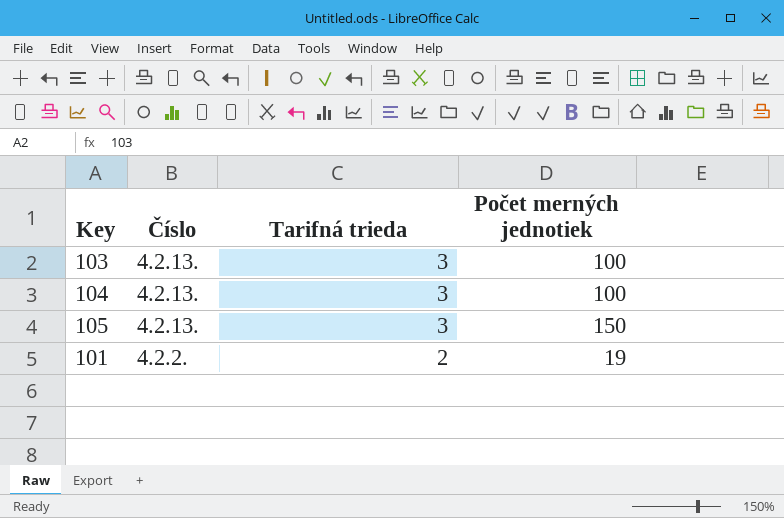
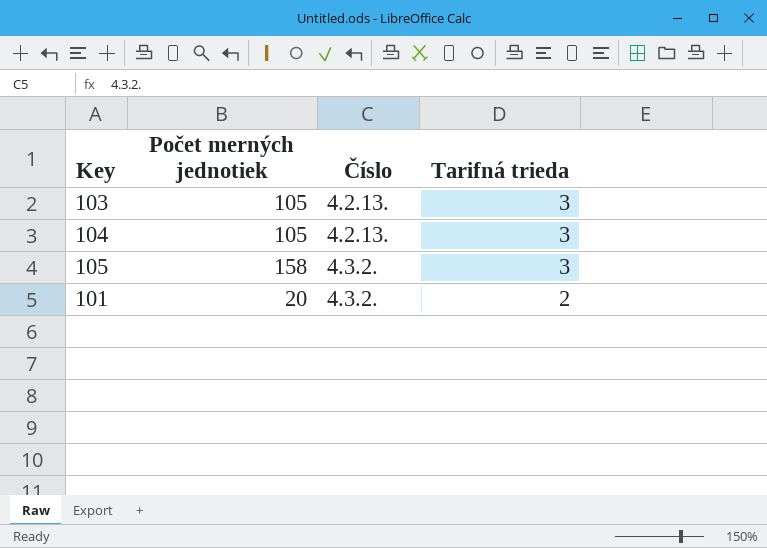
column Počet merných jednotiek | position: 4 -> 2
103 | Počet merných jednotiek: 100 -> 105
104 | Počet merných jednotiek: 100 -> 105
105 | Počet merných jednotiek: 150 -> 158
105 | Číslo: 4.2.13. -> 4.3.2.
101 | Počet merných jednotiek: 19 -> 20
101 | Číslo: 4.2.2. -> 4.3.2.

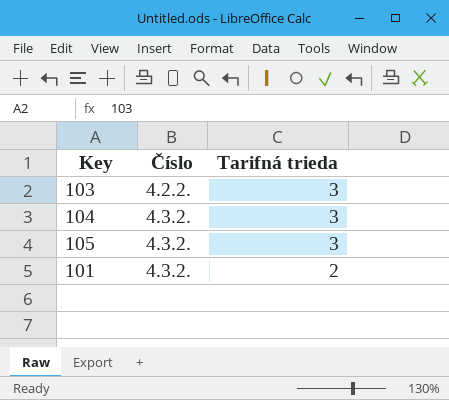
column Počet merných jednotiek | position: 2 -> none
103 | Číslo: 4.2.13. -> 4.2.2.
104 | Číslo: 4.2.13. -> 4.3.2.

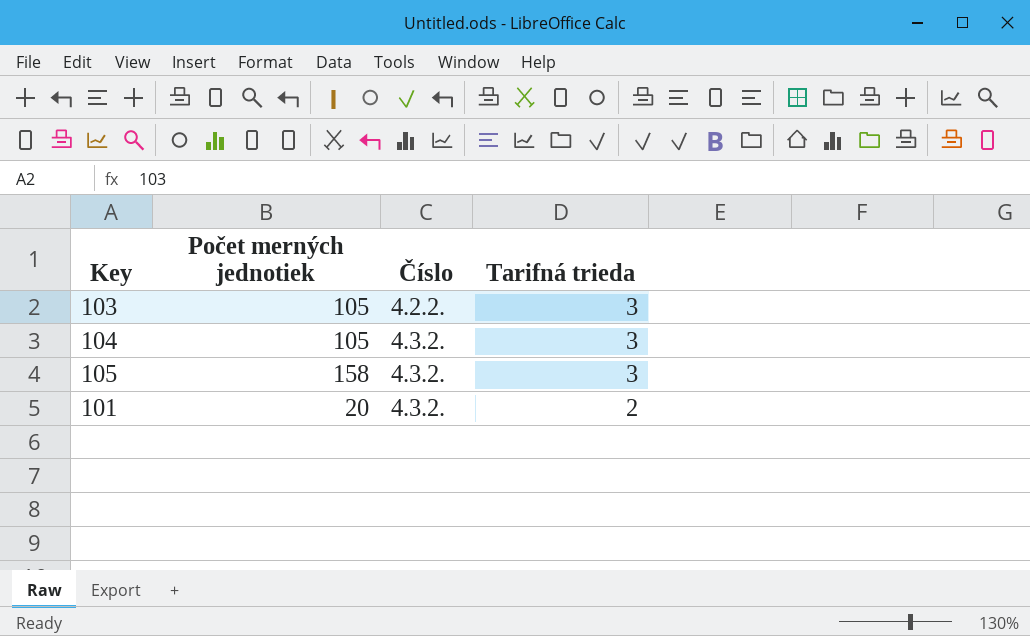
column Počet merných jednotiek | position: none -> 2

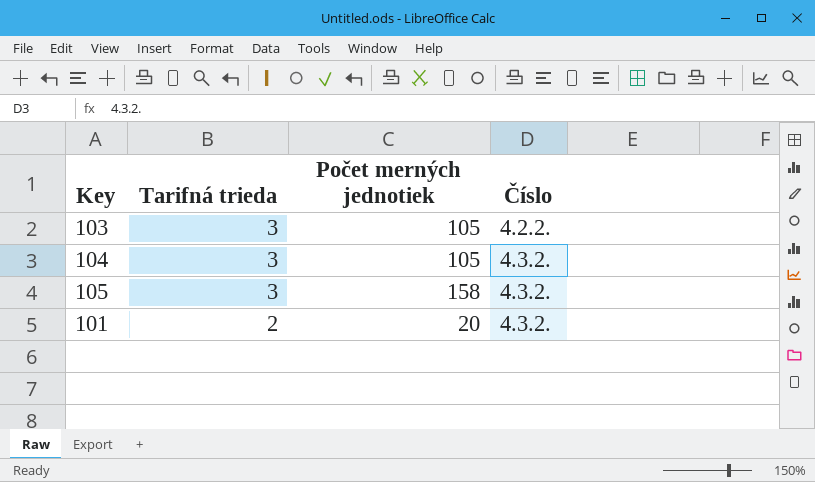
column Tarifná trieda | position: 4 -> 2

